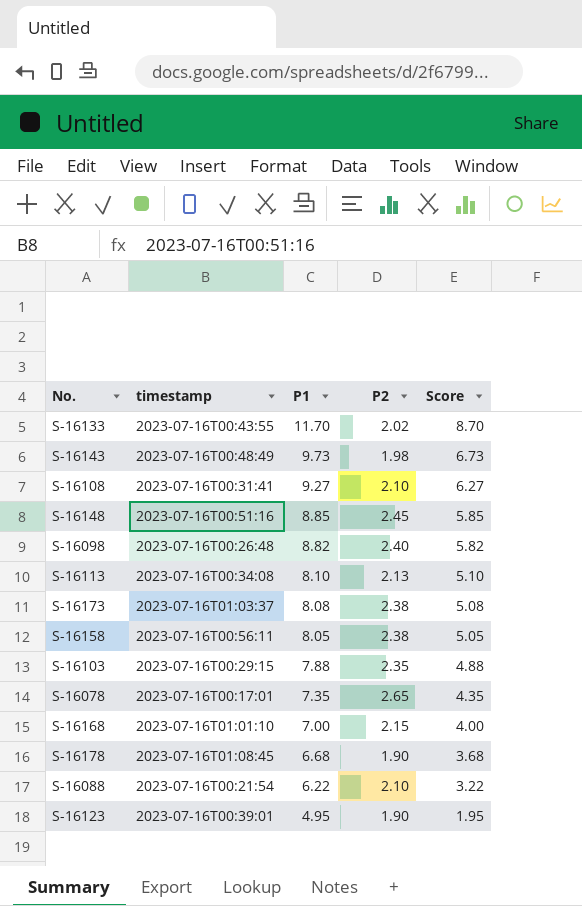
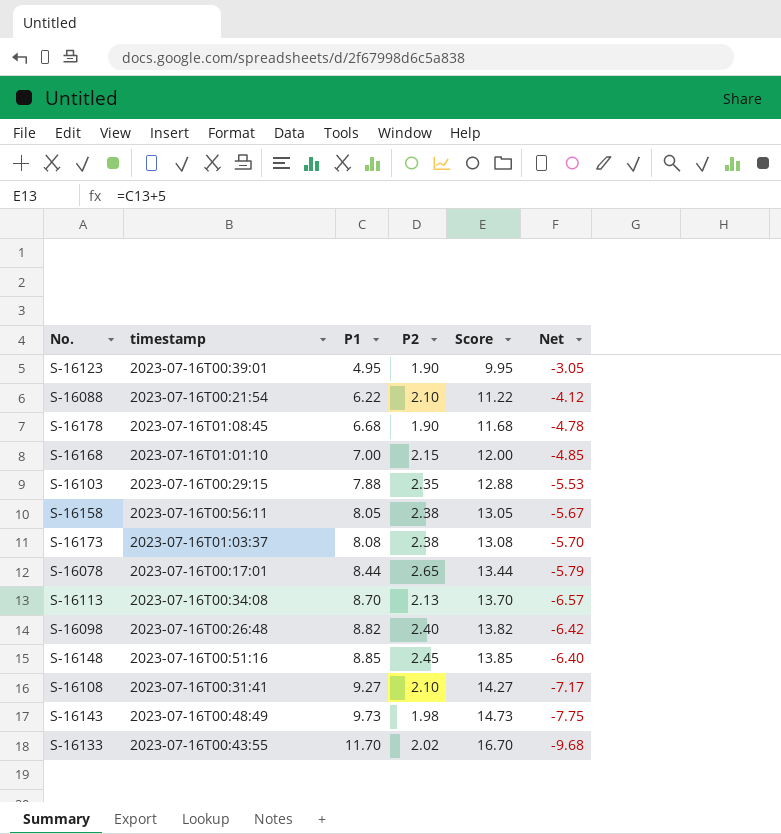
row order: P1 descending -> P1 ascending
column Score | formula: [P1] - 3 -> [P1] + 5
column Net | formula: none -> [P2] - [P1]
S-16078 | P1: 7.35 -> 8.44
S-16113 | P1: 8.10 -> 8.70

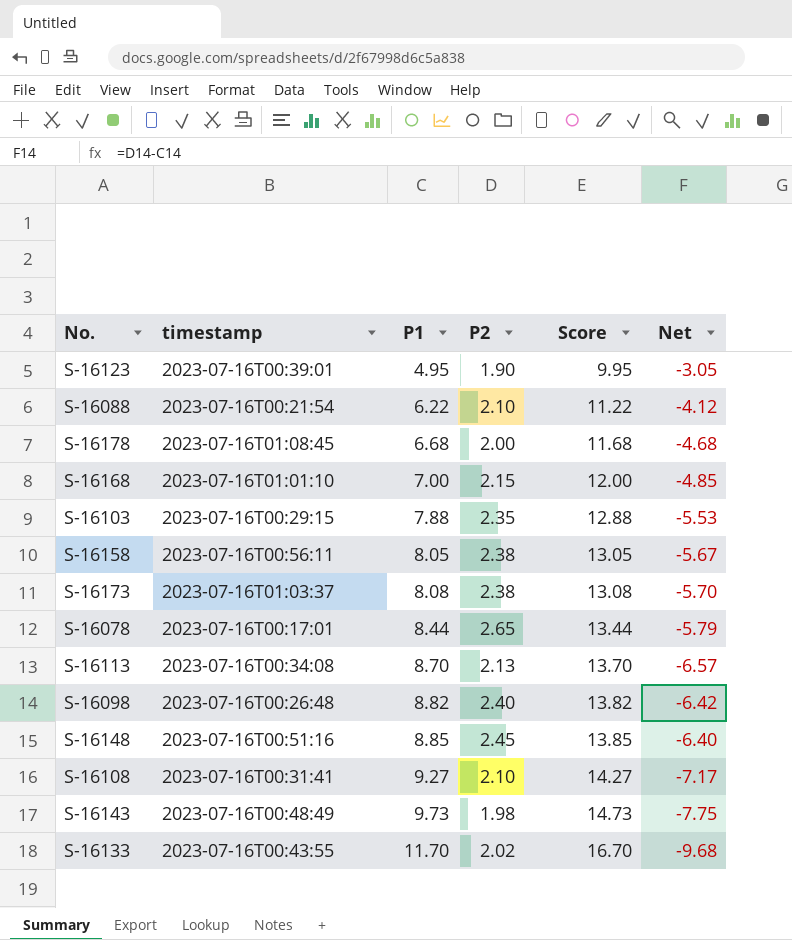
S-16178 | P2: 1.90 -> 2.00
S-16178 | Net: -4.78 -> -4.68

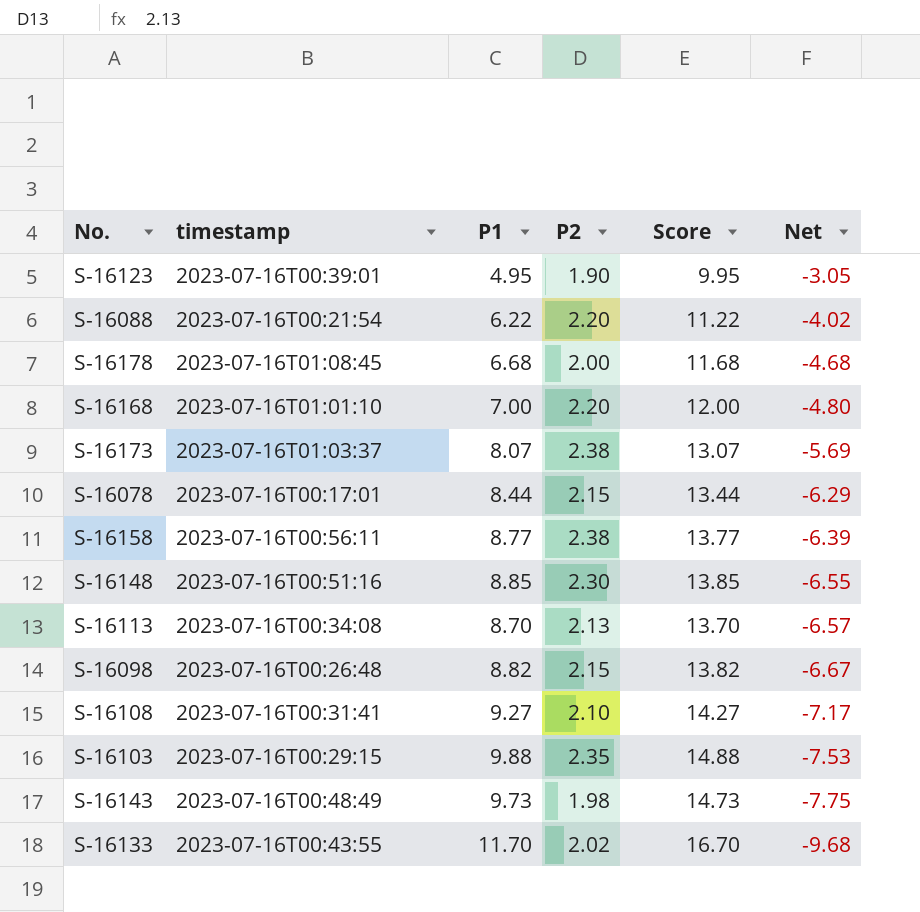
row order: P1 ascending -> Net descending
S-16088 | P2: 2.10 -> 2.20
S-16088 | Net: -4.12 -> -4.02
S-16168 | P2: 2.15 -> 2.20
S-16168 | Net: -4.85 -> -4.80
S-16173 | P1: 8.08 -> 8.07
S-16173 | Score: 13.08 -> 13.07
S-16173 | Net: -5.70 -> -5.69
S-16078 | P2: 2.65 -> 2.15
S-16078 | Net: -5.79 -> -6.29
S-16158 | P1: 8.05 -> 8.77
S-16158 | Score: 13.05 -> 13.77
S-16158 | Net: -5.67 -> -6.39
S-16148 | P2: 2.45 -> 2.30
S-16148 | Net: -6.40 -> -6.55
S-16098 | P2: 2.40 -> 2.15
S-16098 | Net: -6.42 -> -6.67
S-16103 | P1: 7.88 -> 9.88
S-16103 | Score: 12.88 -> 14.88
S-16103 | Net: -5.53 -> -7.53

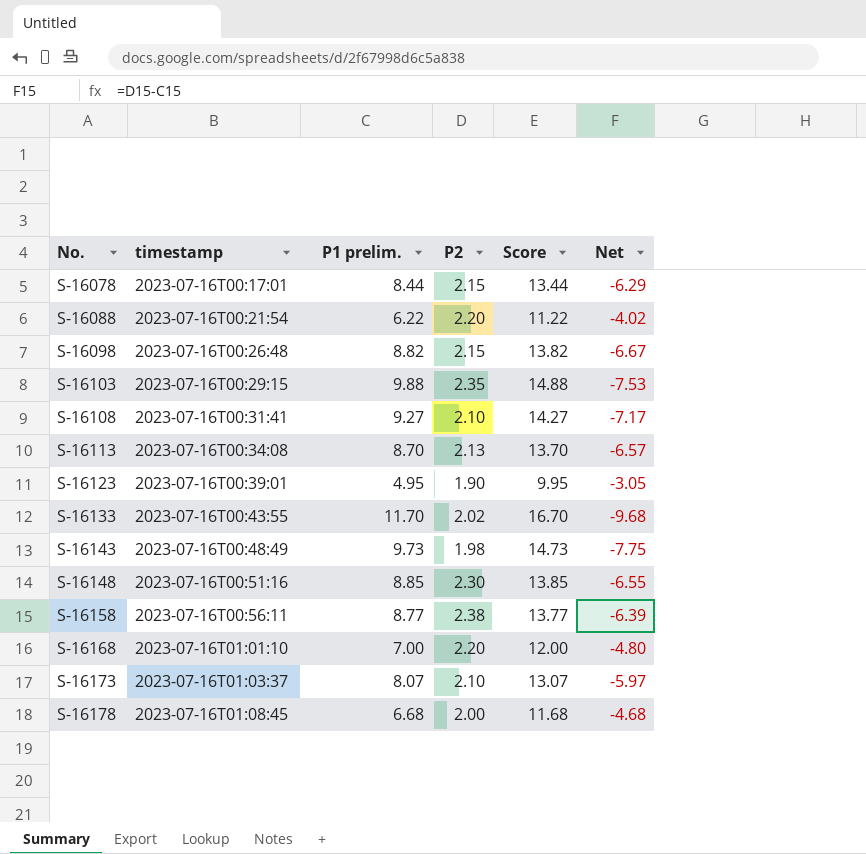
row order: Net descending -> No. ascending
column name: P1 -> P1 prelim.
S-16173 | P2: 2.38 -> 2.10
S-16173 | Net: -5.69 -> -5.97

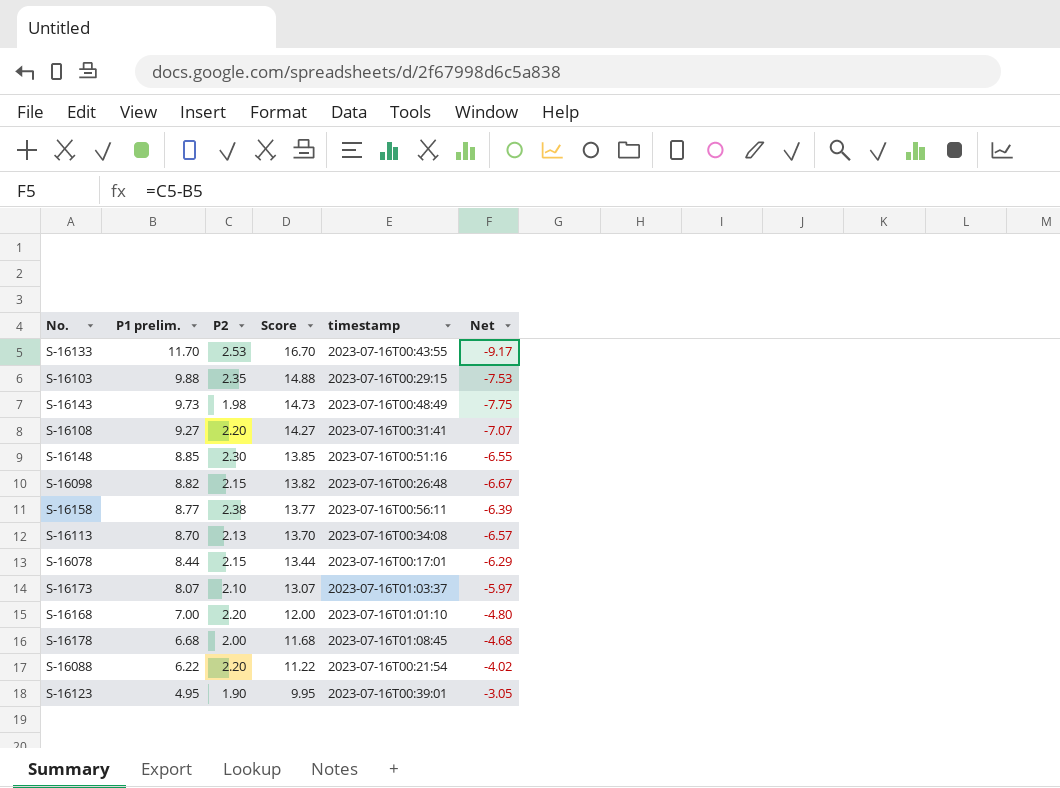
row order: No. ascending -> P1 prelim. descending
column timestamp | position: 2 -> 5
S-16133 | P2: 2.02 -> 2.53
S-16133 | Net: -9.68 -> -9.17
S-16108 | P2: 2.10 -> 2.20
S-16108 | Net: -7.17 -> -7.07

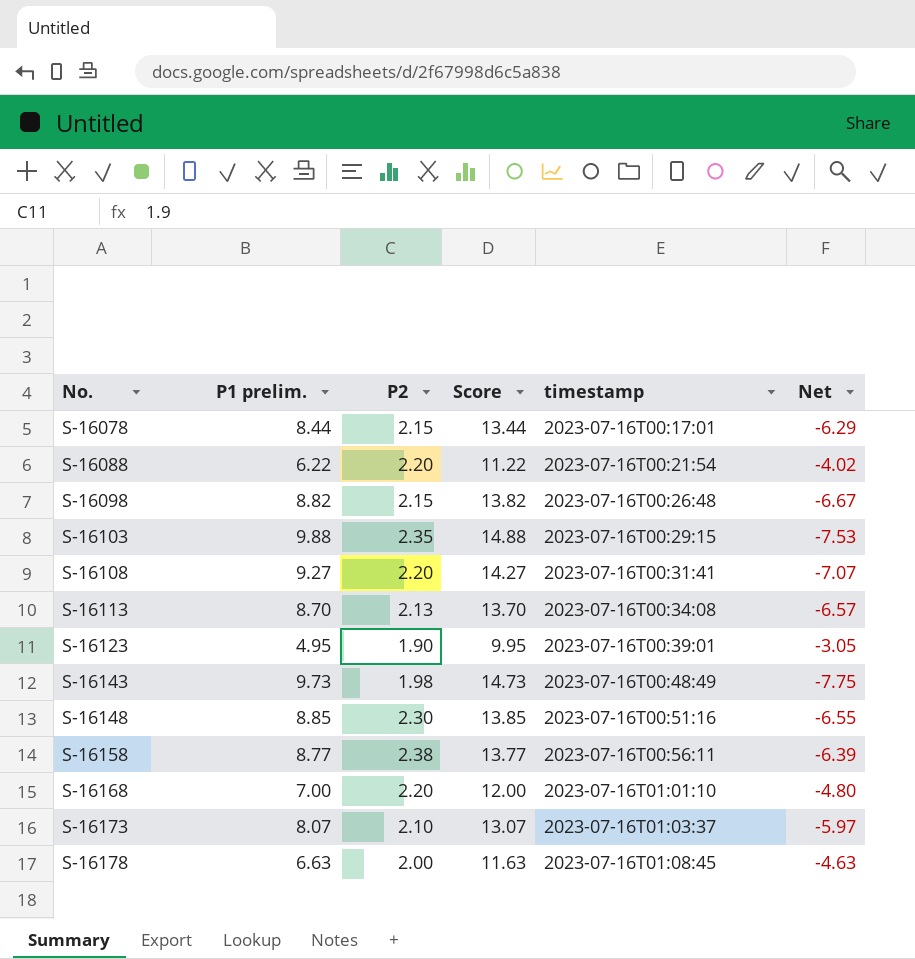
row order: P1 prelim. descending -> No. ascending
row S-16133: 11.70 | 2.53 | 16.70 | 2023-07-16T00:43:55 | -9.17 -> none
S-16178 | P1 prelim.: 6.68 -> 6.63
S-16178 | Score: 11.68 -> 11.63
S-16178 | Net: -4.68 -> -4.63

